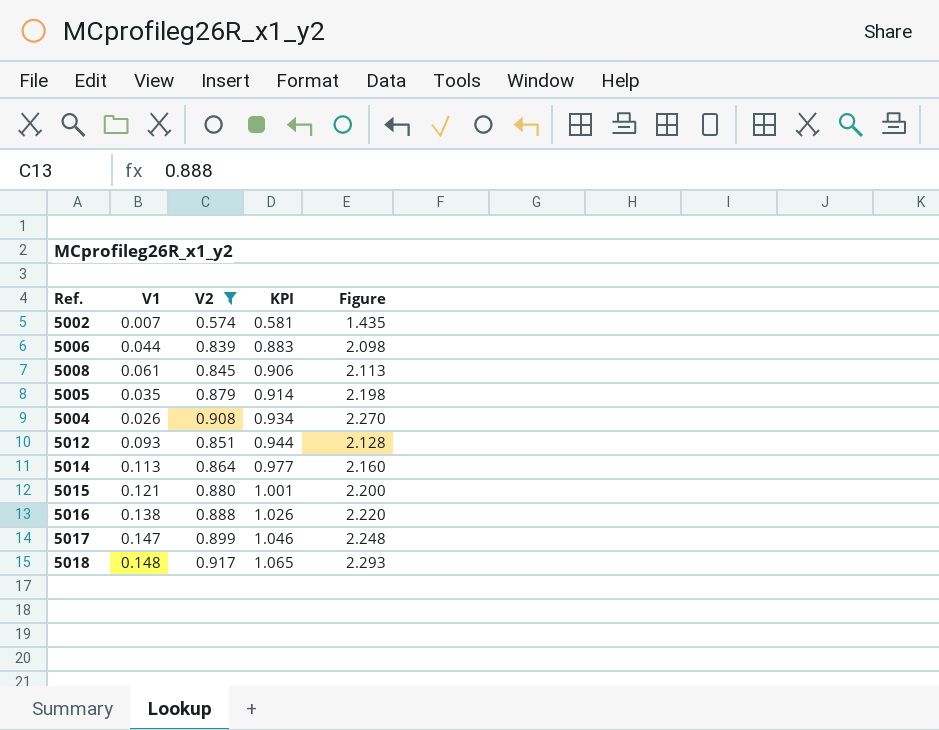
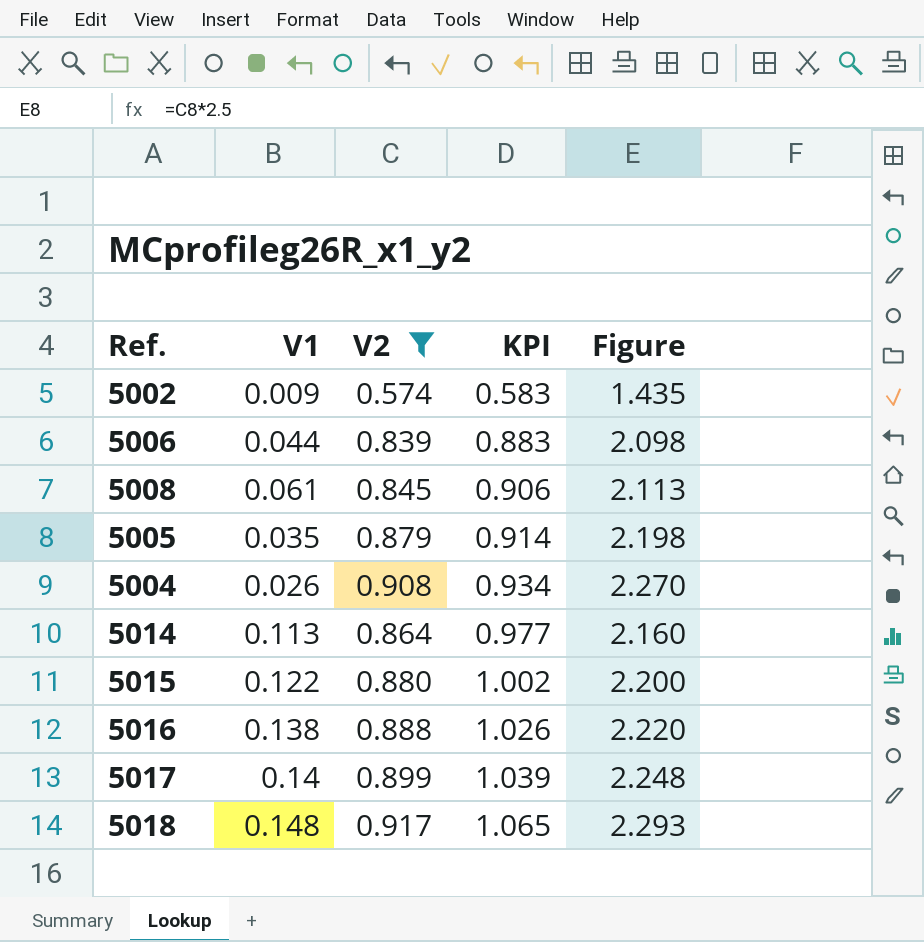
row 5012: 0.093 | 0.851 | 0.944 | 2.128 -> none
5002 | V1: 0.007 -> 0.009
5002 | KPI: 0.581 -> 0.583
5015 | V1: 0.121 -> 0.122
5015 | KPI: 1.001 -> 1.002
5017 | V1: 0.147 -> 0.14
5017 | KPI: 1.046 -> 1.039

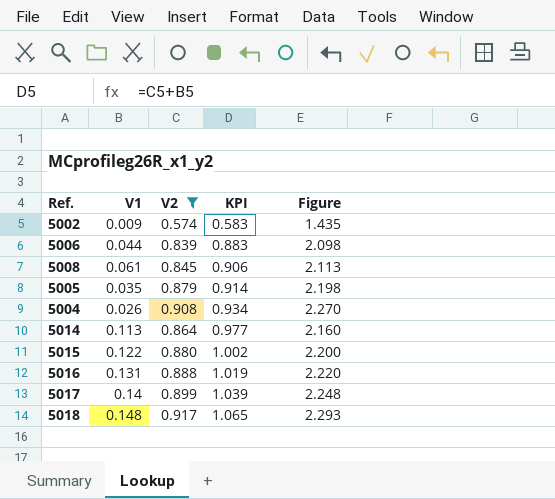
5016 | V1: 0.138 -> 0.131
5016 | KPI: 1.026 -> 1.019

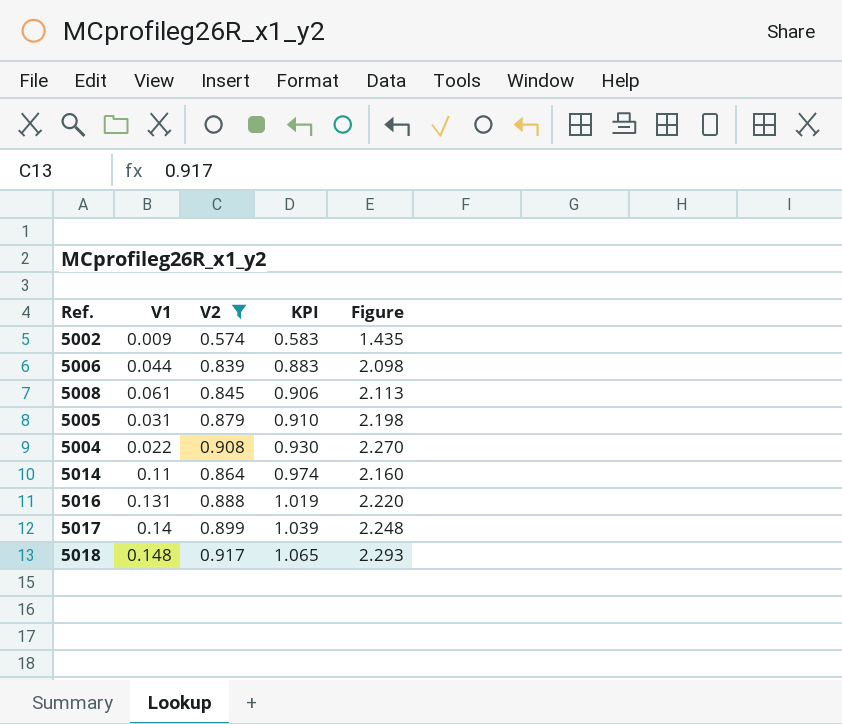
row 5015: 0.122 | 0.880 | 1.002 | 2.200 -> none
5005 | V1: 0.035 -> 0.031
5005 | KPI: 0.914 -> 0.910
5004 | V1: 0.026 -> 0.022
5004 | KPI: 0.934 -> 0.930
5014 | V1: 0.113 -> 0.11
5014 | KPI: 0.977 -> 0.974

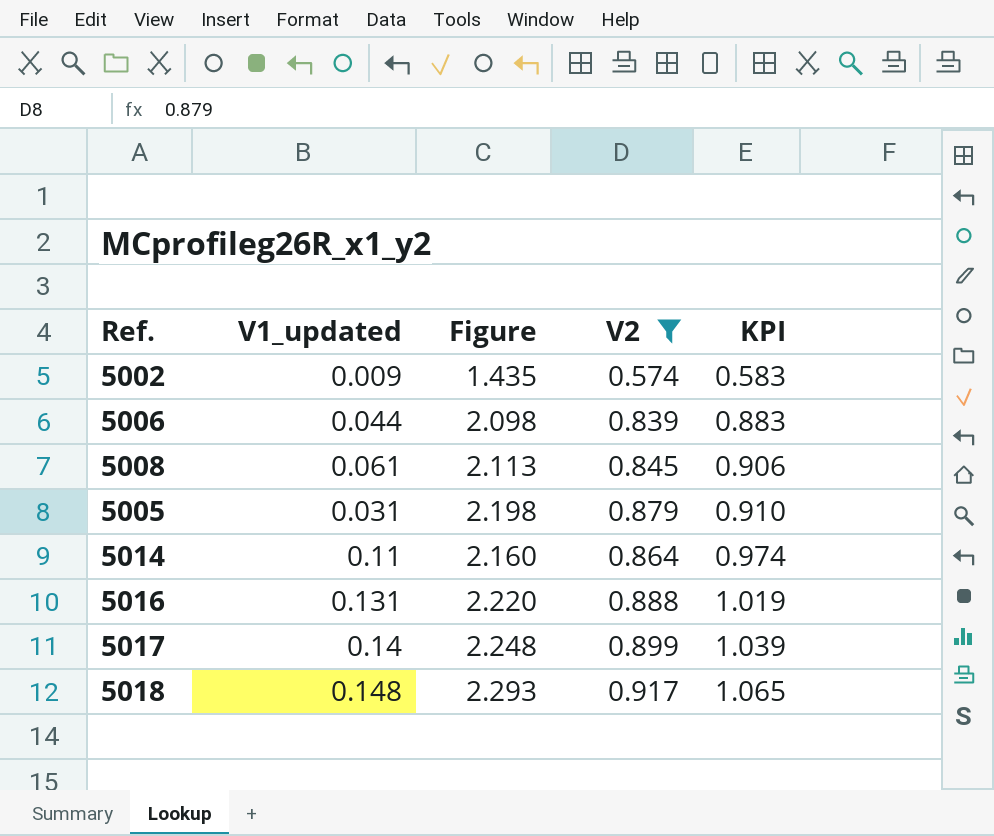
column name: V1 -> V1_updated
column Figure | position: 5 -> 3
row 5004: 0.022 | 0.908 | 0.930 | 2.270 -> none

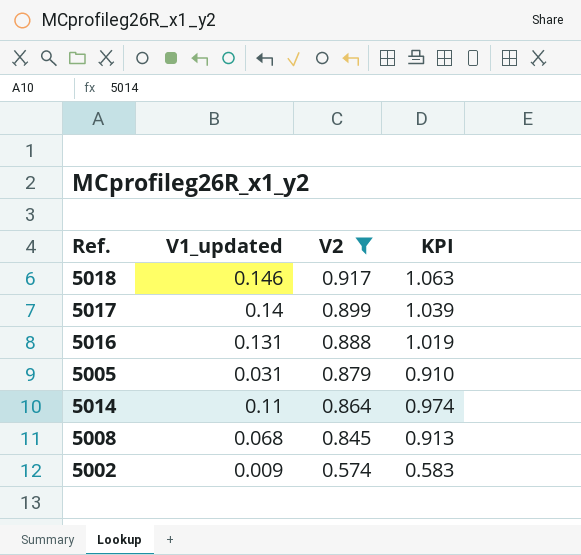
row order: KPI ascending -> V2 descending
column Figure | formula: [V2] * 2.5 -> none
row 5006: 0.044 | 2.098 | 0.839 | 0.883 -> none
5018 | V1_updated: 0.148 -> 0.146
5018 | KPI: 1.065 -> 1.063
5008 | V1_updated: 0.061 -> 0.068
5008 | KPI: 0.906 -> 0.913

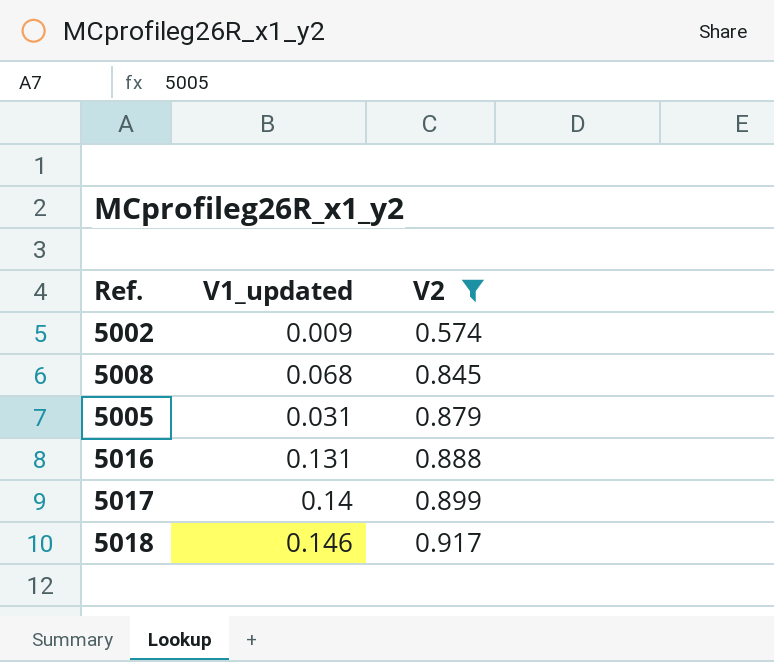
row order: V2 descending -> V2 ascending
column KPI | formula: [V1_updated] + [V2] -> none
row 5014: 0.11 | 0.864 | 0.974 -> none

